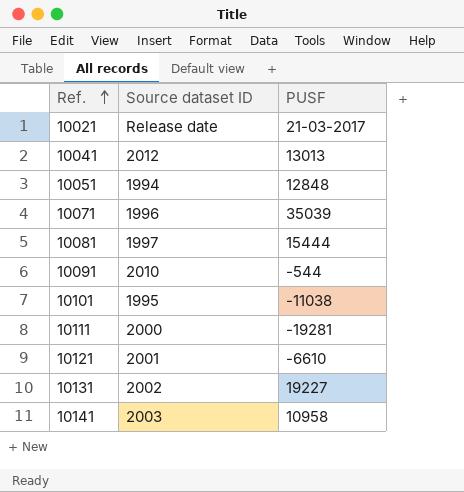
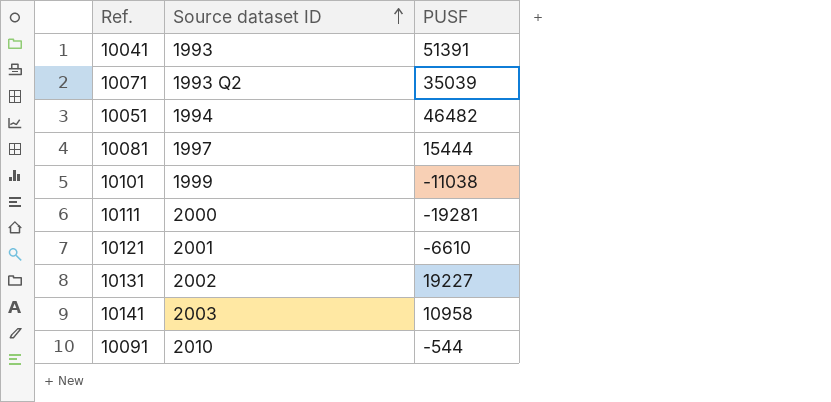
row order: Ref. ascending -> Source dataset ID ascending
row 10021: Release date | 21-03-2017 -> none
10041 | Source dataset ID: 2012 -> 1993
10041 | PUSF: 13013 -> 51391
10071 | Source dataset ID: 1996 -> 1993 Q2
10051 | PUSF: 12848 -> 46482
10101 | Source dataset ID: 1995 -> 1999

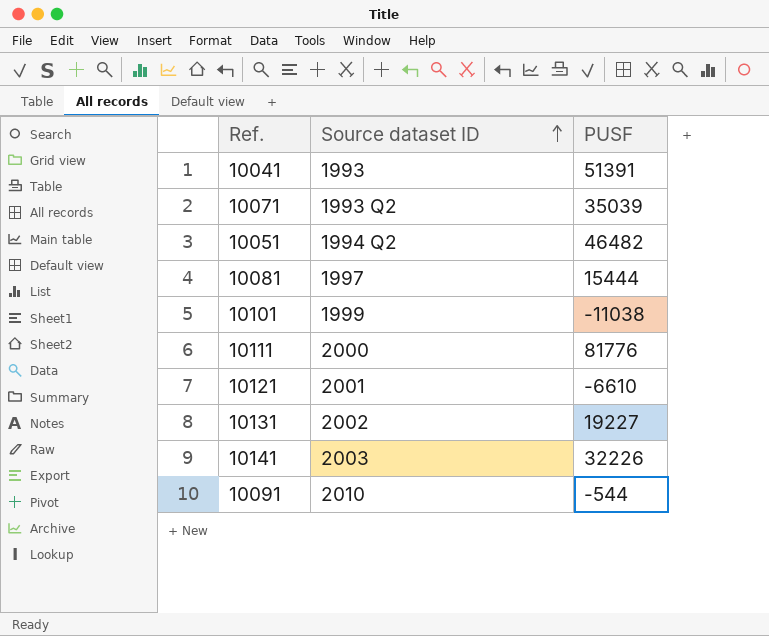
10051 | Source dataset ID: 1994 -> 1994 Q2
10111 | PUSF: -19281 -> 81776
10141 | PUSF: 10958 -> 32226

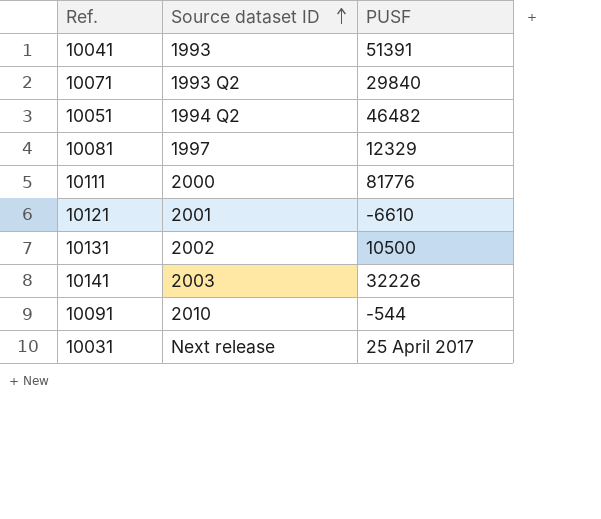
row 10101: 1999 | -11038 -> none
10071 | PUSF: 35039 -> 29840
10081 | PUSF: 15444 -> 12329
10131 | PUSF: 19227 -> 10500
row 10031: none -> Next release | 25 April 2017

